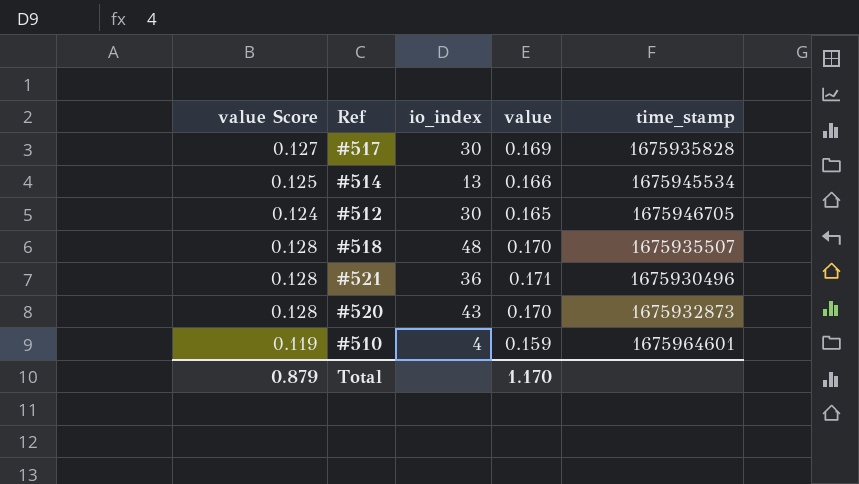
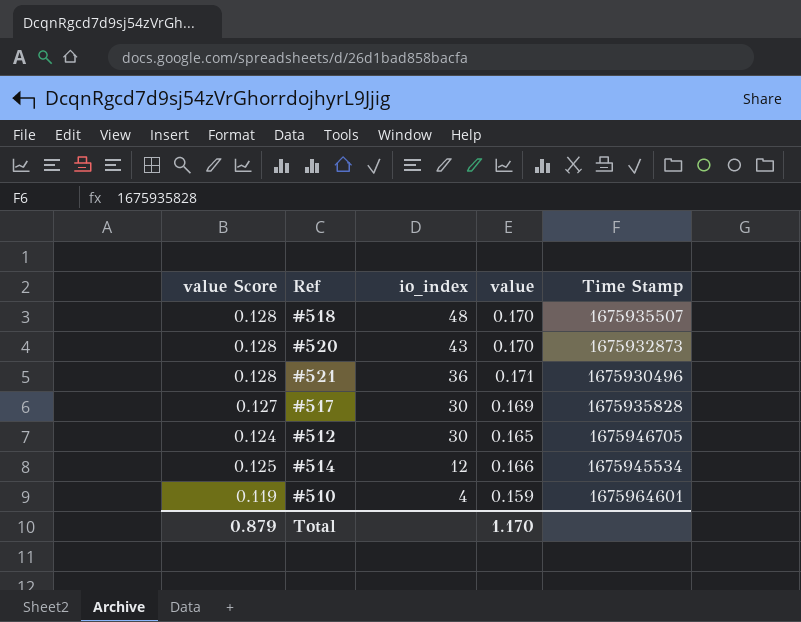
row order: none -> io_index descending
column name: time_stamp -> Time Stamp
#514 | io_index: 13 -> 12

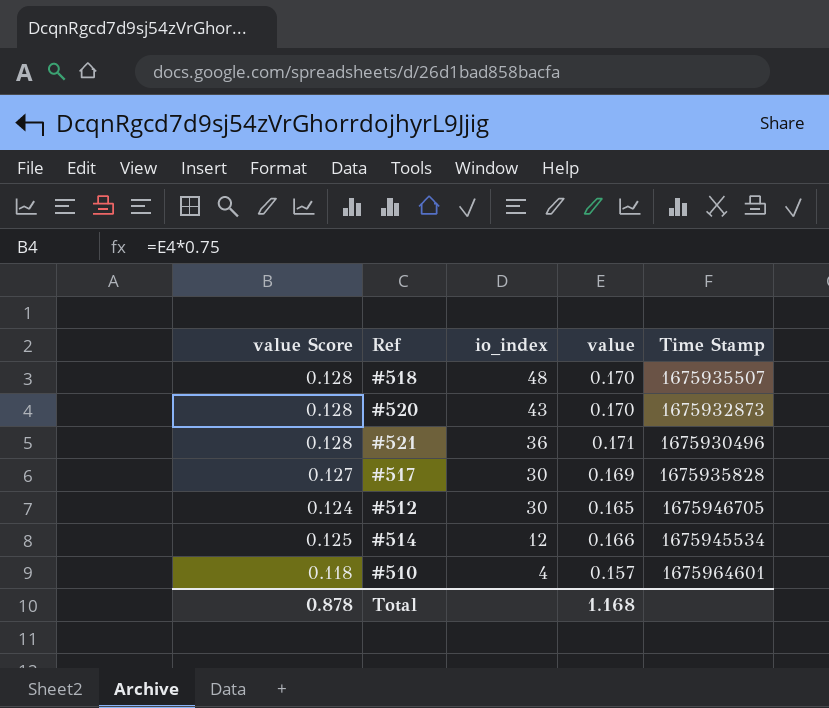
#510 | value Score: 0.119 -> 0.118
#510 | value: 0.159 -> 0.157
Total | value Score: 0.879 -> 0.878
Total | value: 1.170 -> 1.168

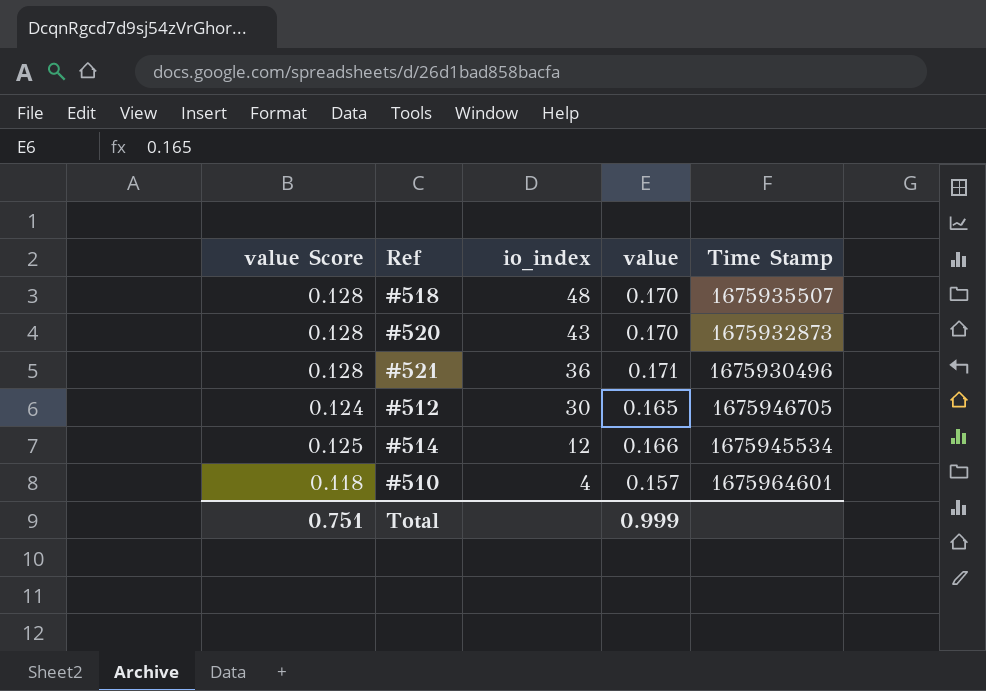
row #517: 0.127 | 30 | 0.169 | 1675935828 -> none
Total | value Score: 0.878 -> 0.751
Total | value: 1.168 -> 0.999

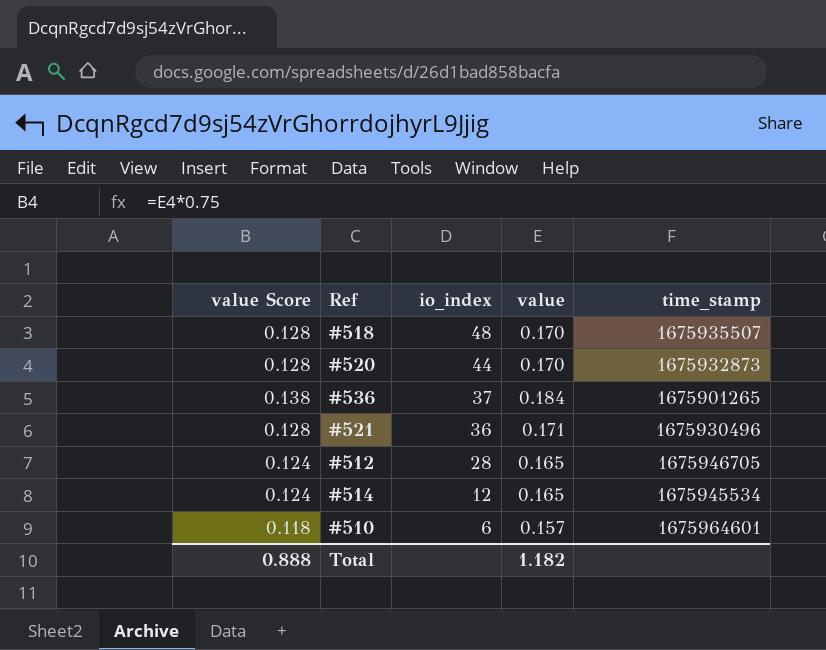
column name: Time Stamp -> time_stamp
#520 | io_index: 43 -> 44
row #536: none -> 0.138 | 37 | 0.184 | 1675901265
#512 | io_index: 30 -> 28
#514 | value Score: 0.125 -> 0.124
#514 | value: 0.166 -> 0.165
#510 | io_index: 4 -> 6
Total | value Score: 0.751 -> 0.888
Total | value: 0.999 -> 1.182

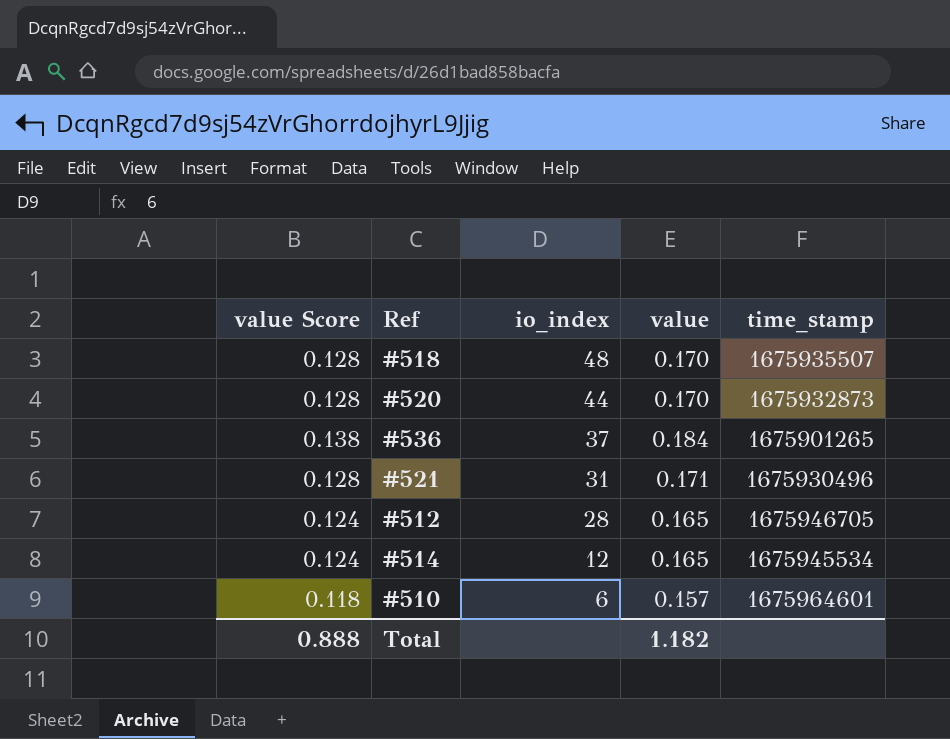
#521 | io_index: 36 -> 31

